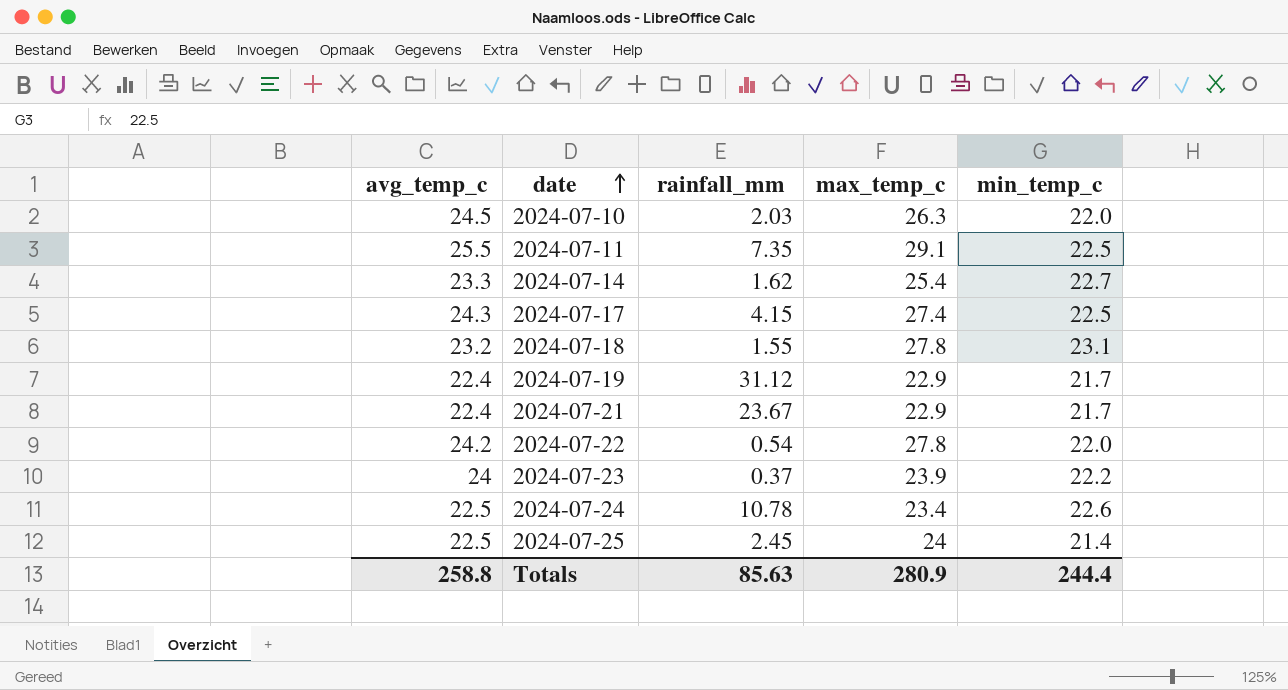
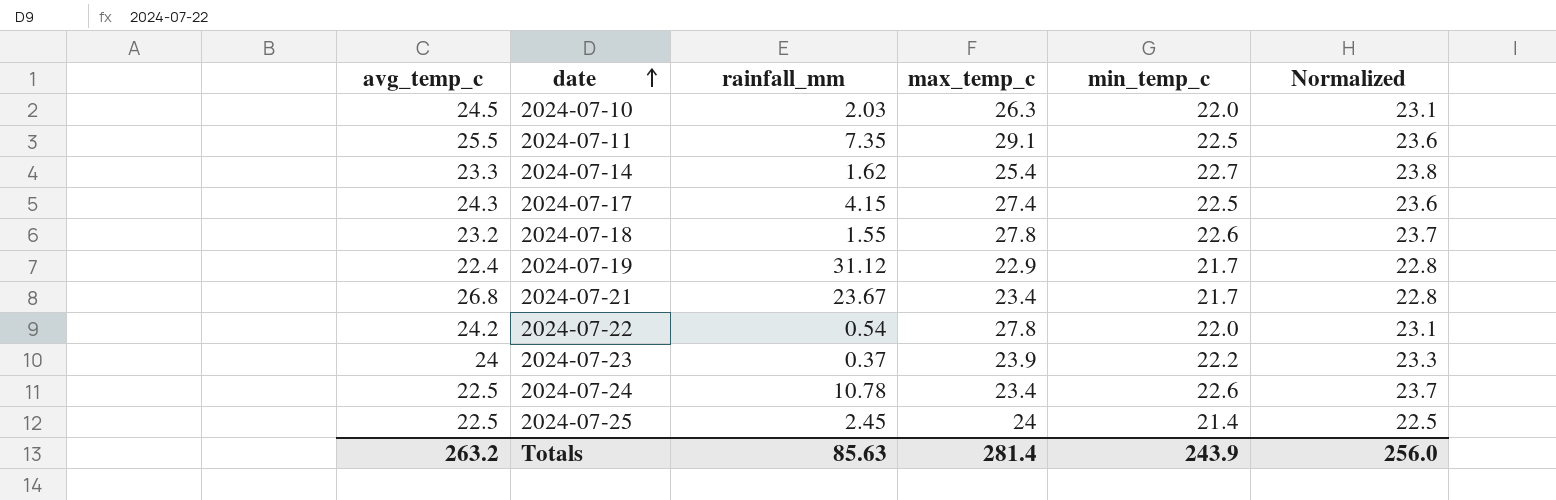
column Normalized | formula: none -> [min_temp_c] * 1.05
2024-07-18 | min_temp_c: 23.1 -> 22.6
2024-07-21 | avg_temp_c: 22.4 -> 26.8
2024-07-21 | max_temp_c: 22.9 -> 23.4
Totals | avg_temp_c: 258.8 -> 263.2
Totals | max_temp_c: 280.9 -> 281.4
Totals | min_temp_c: 244.4 -> 243.9

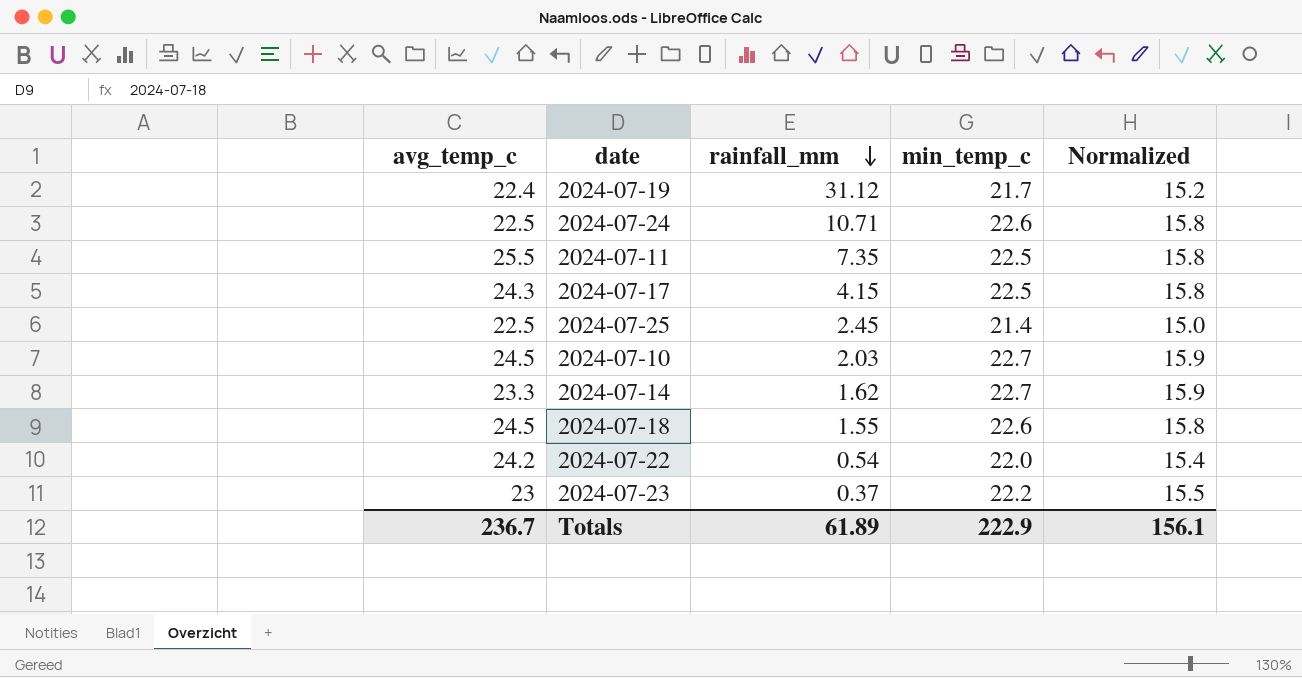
row order: date ascending -> rainfall_mm descending
column max_temp_c | position: 4 -> none
column Normalized | formula: [min_temp_c] * 1.05 -> [min_temp_c] * 0.7
row 2024-07-21: 26.8 | 23.67 | 23.4 | 21.7 | 22.8 -> none
2024-07-24 | rainfall_mm: 10.78 -> 10.71
2024-07-10 | min_temp_c: 22.0 -> 22.7
2024-07-18 | avg_temp_c: 23.2 -> 24.5
2024-07-23 | avg_temp_c: 24 -> 23
Totals | avg_temp_c: 263.2 -> 236.7
Totals | rainfall_mm: 85.63 -> 61.89
Totals | min_temp_c: 243.9 -> 222.9
Totals | Normalized: 256.0 -> 156.1

